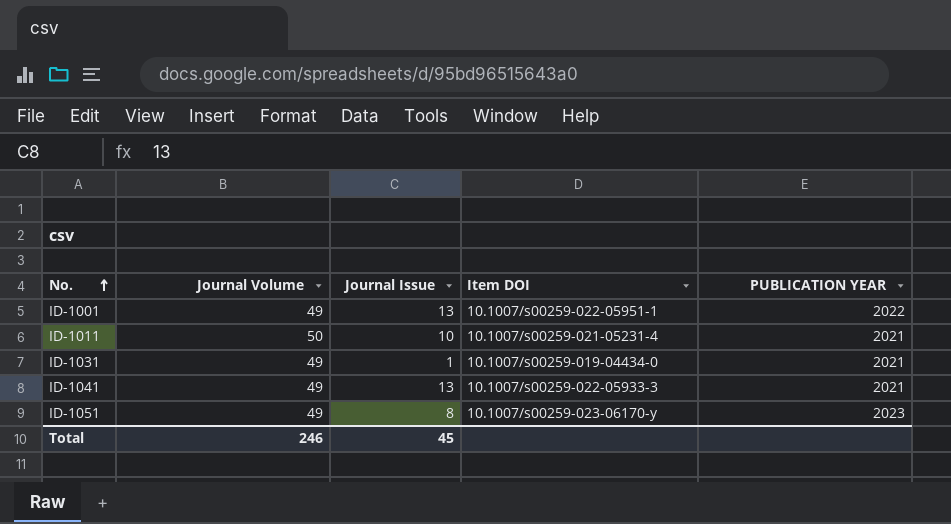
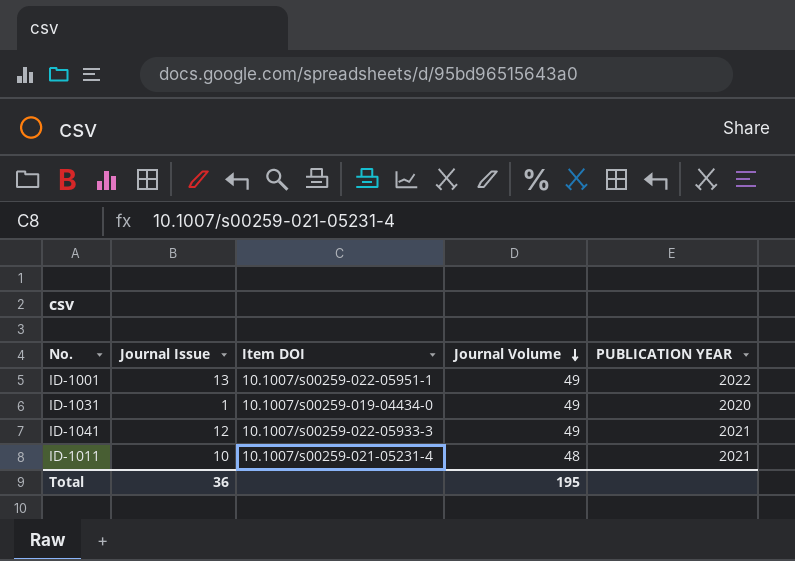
row order: No. ascending -> Journal Volume descending
column Journal Volume | position: 2 -> 4
row ID-1051: 49 | 8 | 10.1007/s00259-023-06170-y | 2023 -> none
ID-1031 | PUBLICATION YEAR: 2021 -> 2020
ID-1041 | Journal Issue: 13 -> 12
ID-1011 | Journal Volume: 50 -> 48
Total | Journal Issue: 45 -> 36
Total | Journal Volume: 246 -> 195

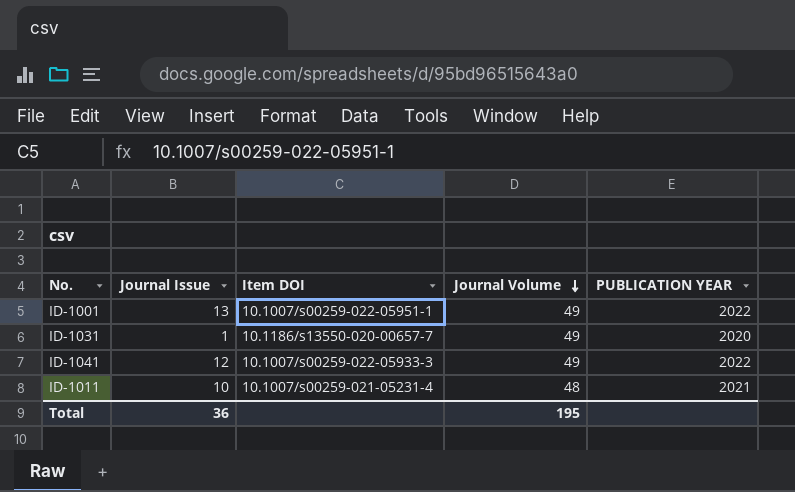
ID-1031 | Item DOI: 10.1007/s00259-019-04434-0 -> 10.1186/s13550-020-00657-7
ID-1041 | PUBLICATION YEAR: 2021 -> 2022

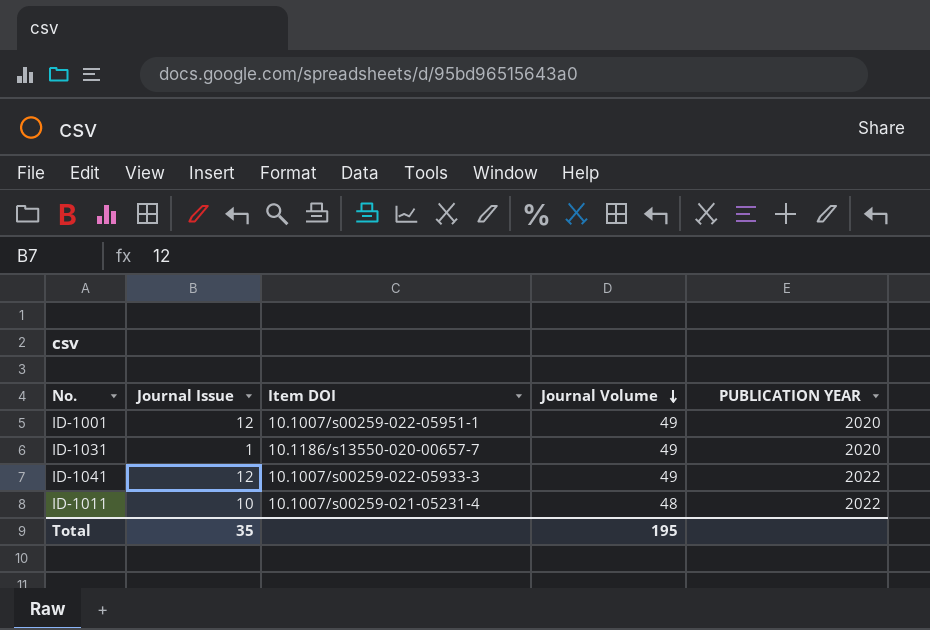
ID-1001 | Journal Issue: 13 -> 12
ID-1001 | PUBLICATION YEAR: 2022 -> 2020
ID-1011 | PUBLICATION YEAR: 2021 -> 2022
Total | Journal Issue: 36 -> 35

